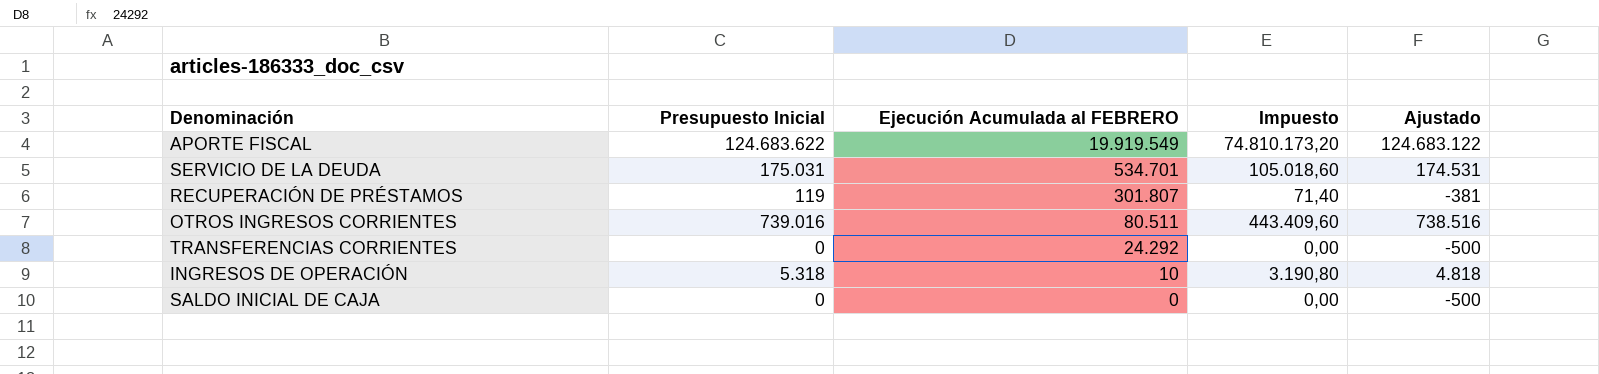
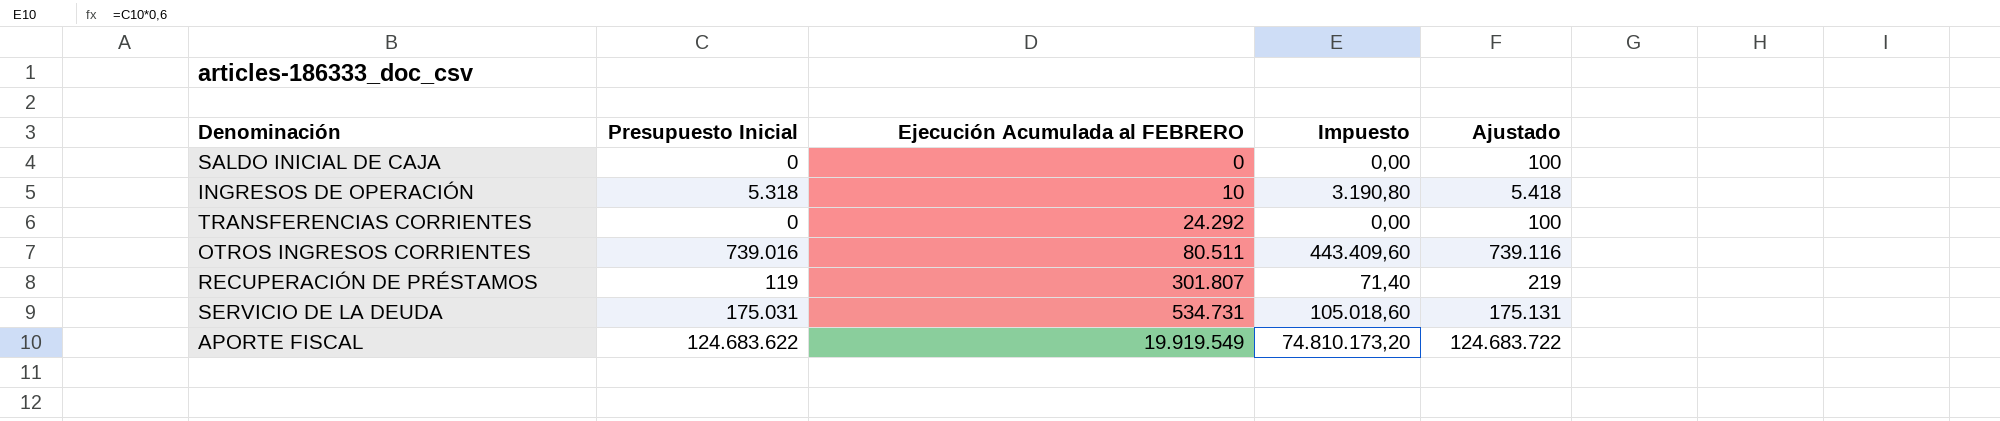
row order: Ejecución Acumulada al FEBRERO descending -> Ejecución Acumulada al FEBRERO ascending
column Ajustado | formula: [Presupuesto Inicial] - 500 -> [Presupuesto Inicial] + 100
SERVICIO DE LA DEUDA | Ejecución Acumulada al FEBRERO: 534.701 -> 534.731

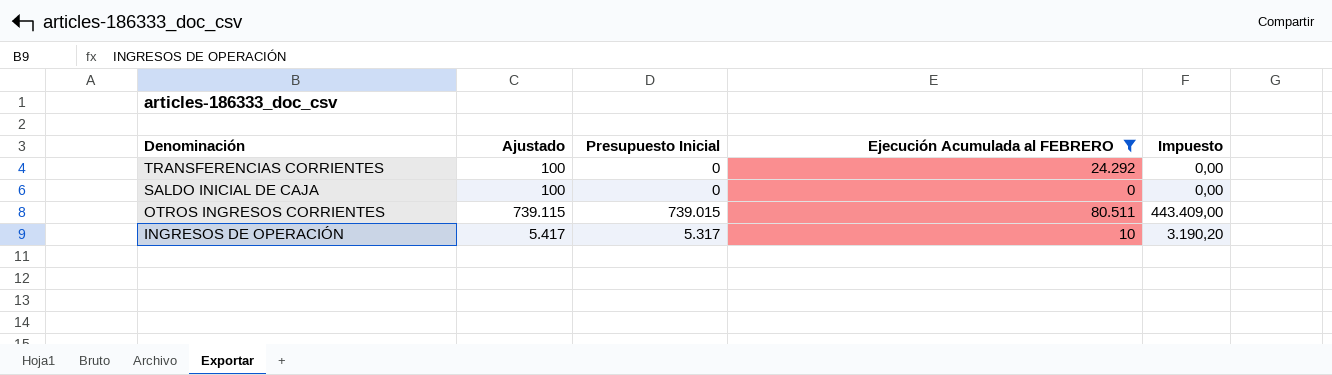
filter: none -> Ejecución Acumulada al FEBRERO <= 80.511
row order: Ejecución Acumulada al FEBRERO ascending -> Denominación descending
column Ajustado | position: 5 -> 2
OTROS INGRESOS CORRIENTES | Ajustado: 739.116 -> 739.115
OTROS INGRESOS CORRIENTES | Presupuesto Inicial: 739.016 -> 739.015
OTROS INGRESOS CORRIENTES | Impuesto: 443.409,60 -> 443.409,00
INGRESOS DE OPERACIÓN | Ajustado: 5.418 -> 5.417
INGRESOS DE OPERACIÓN | Presupuesto Inicial: 5.318 -> 5.317
INGRESOS DE OPERACIÓN | Impuesto: 3.190,80 -> 3.190,20

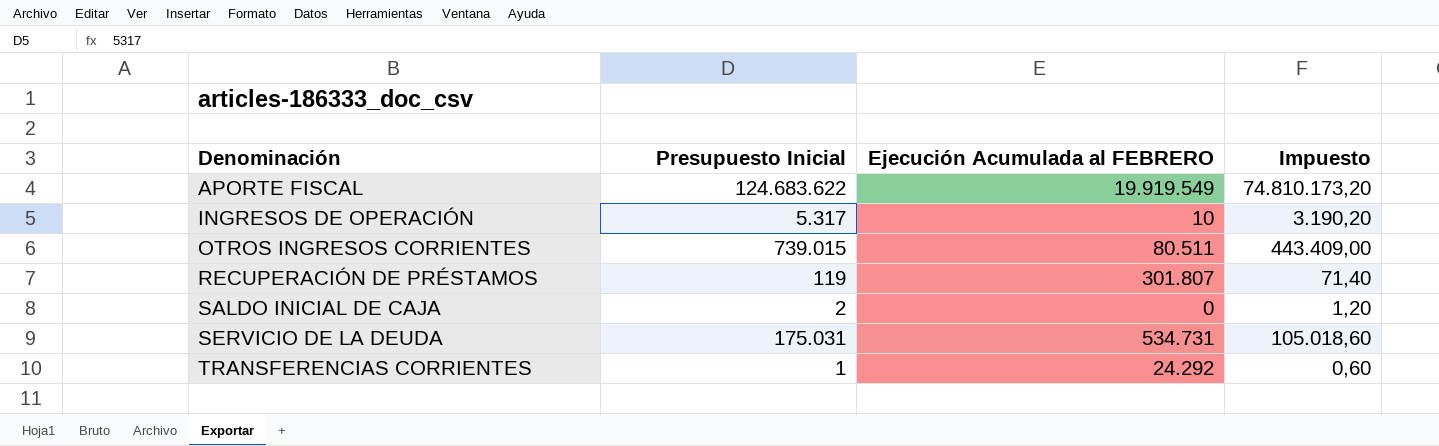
filter: Ejecución Acumulada al FEBRERO <= 80.511 -> none
row order: Denominación descending -> Denominación ascending
column Ajustado | formula: [Presupuesto Inicial] + 100 -> none
SALDO INICIAL DE CAJA | Presupuesto Inicial: 0 -> 2
SALDO INICIAL DE CAJA | Impuesto: 0,00 -> 1,20
TRANSFERENCIAS CORRIENTES | Presupuesto Inicial: 0 -> 1
TRANSFERENCIAS CORRIENTES | Impuesto: 0,00 -> 0,60

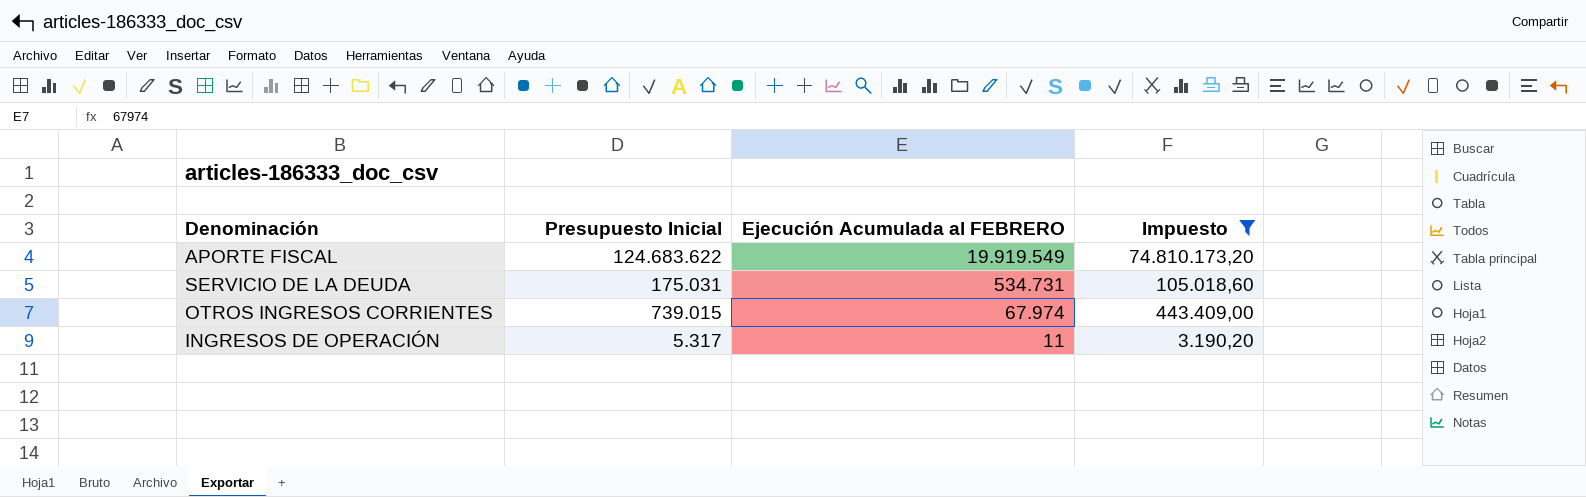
filter: none -> Impuesto >= 3.190,20
row order: Denominación ascending -> Ejecución Acumulada al FEBRERO descending
OTROS INGRESOS CORRIENTES | Ejecución Acumulada al FEBRERO: 80.511 -> 67.974
INGRESOS DE OPERACIÓN | Ejecución Acumulada al FEBRERO: 10 -> 11

